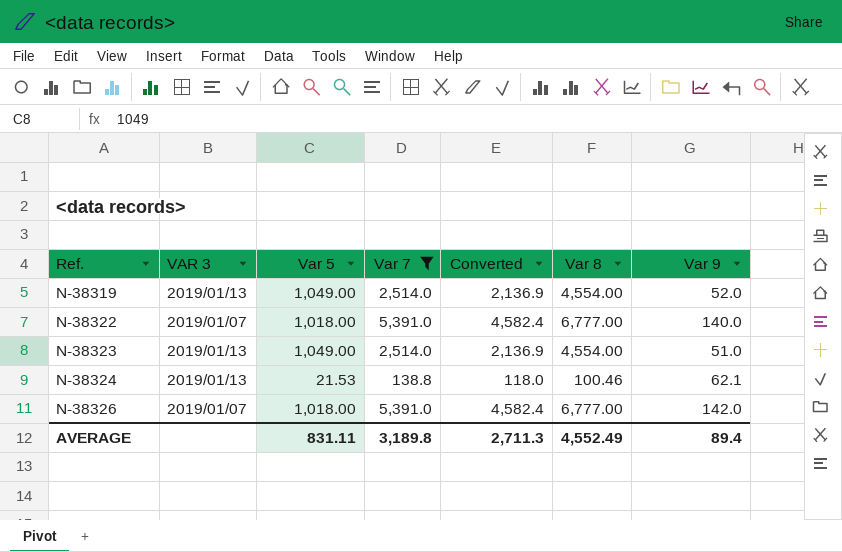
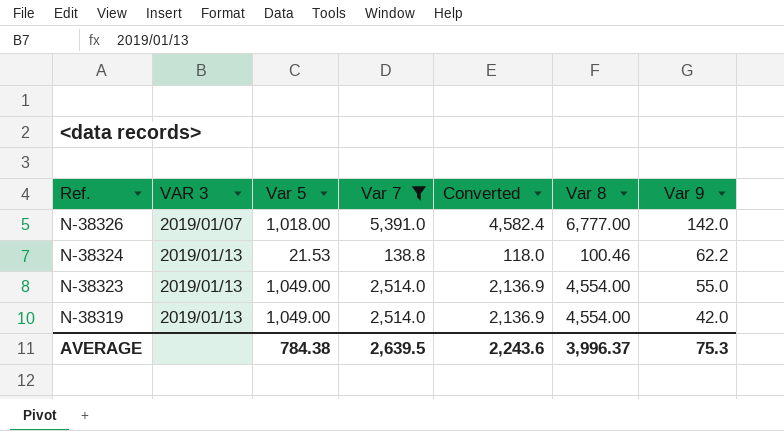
row order: Ref. ascending -> Ref. descending
row N-38322: 2019/01/07 | 1,018.00 | 5,391.0 | 4,582.4 | 6,777.00 | 140.0 -> none
N-38324 | Var 9: 62.1 -> 62.2
N-38323 | Var 9: 51.0 -> 55.0
N-38319 | Var 9: 52.0 -> 42.0
AVERAGE | Var 5: 831.11 -> 784.38
AVERAGE | Var 7: 3,189.8 -> 2,639.5
AVERAGE | Converted: 2,711.3 -> 2,243.6
AVERAGE | Var 8: 4,552.49 -> 3,996.37
AVERAGE | Var 9: 89.4 -> 75.3

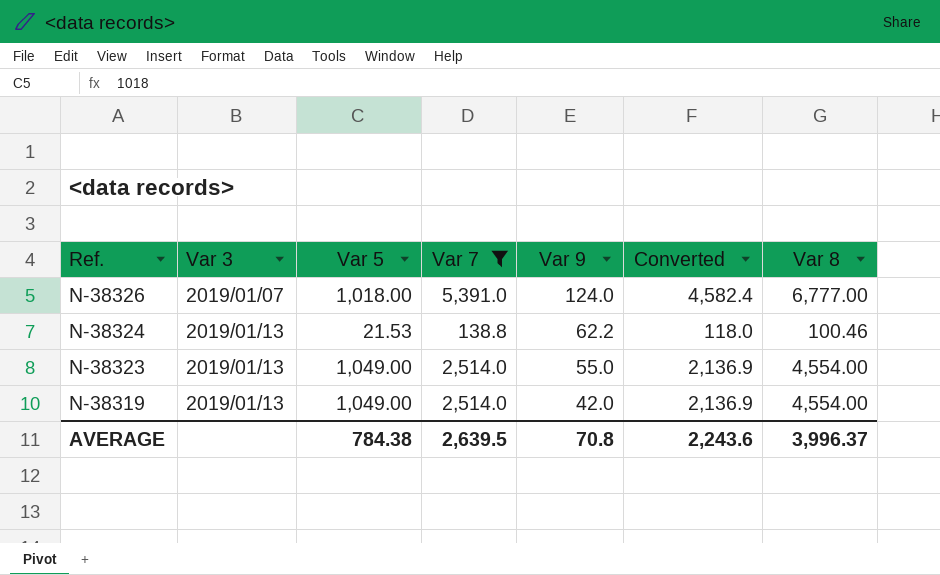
column name: VAR 3 -> Var 3
column Var 9 | position: 7 -> 5
N-38326 | Var 9: 142.0 -> 124.0
AVERAGE | Var 9: 75.3 -> 70.8

